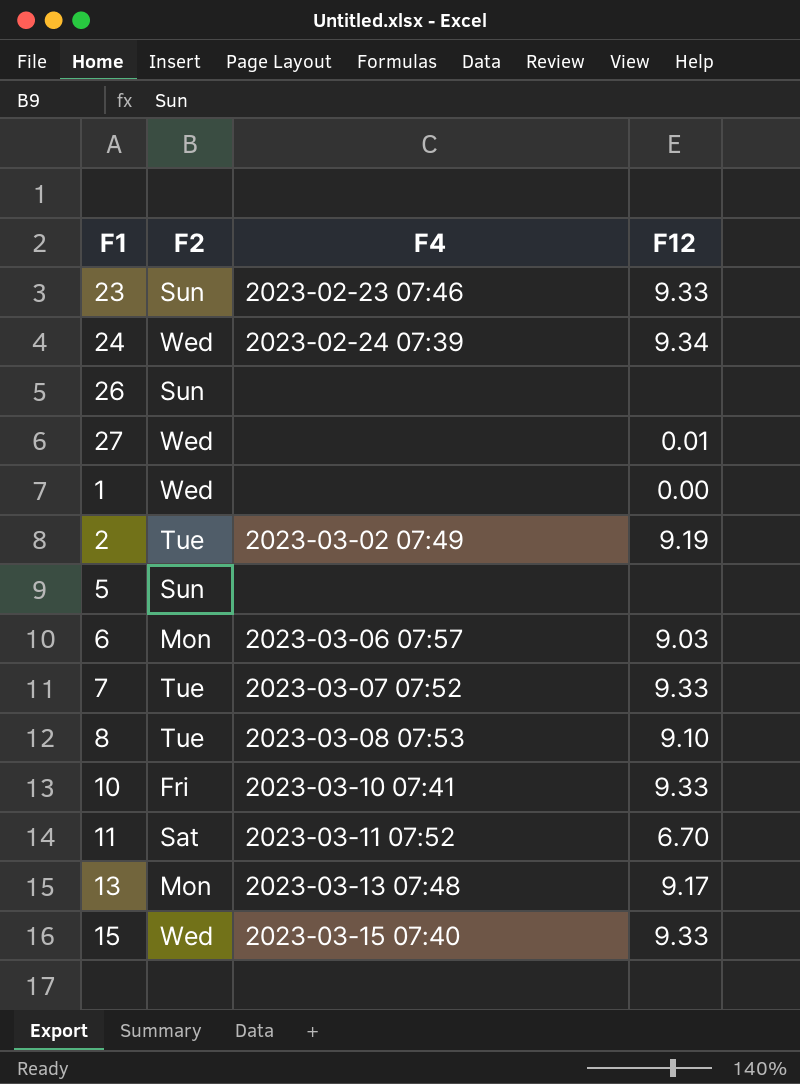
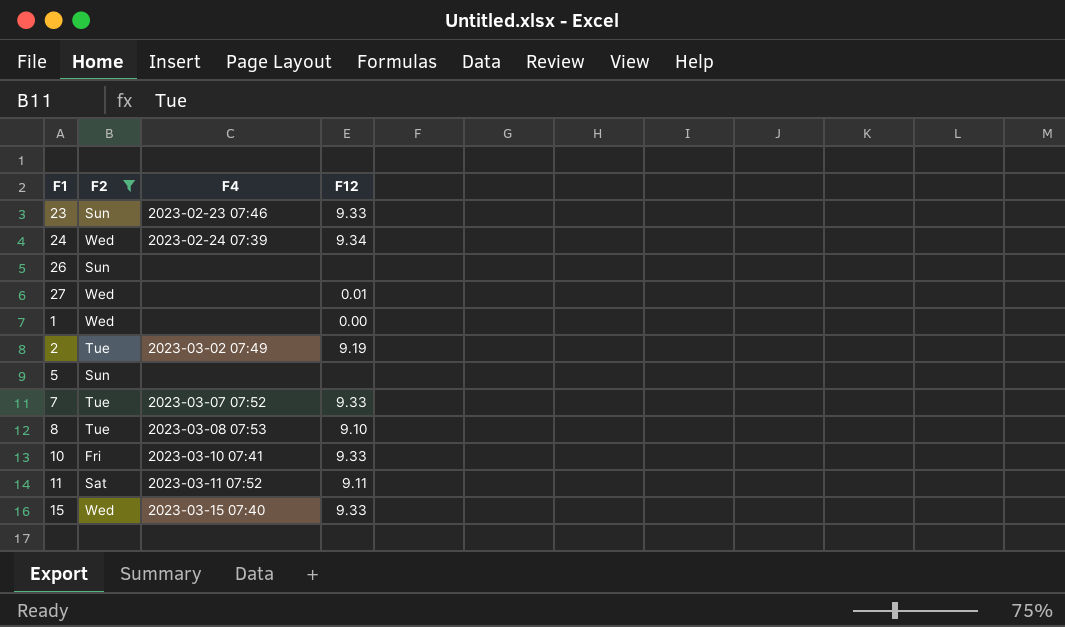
filter: none -> F2 != Mon
11 | F12: 6.70 -> 9.11

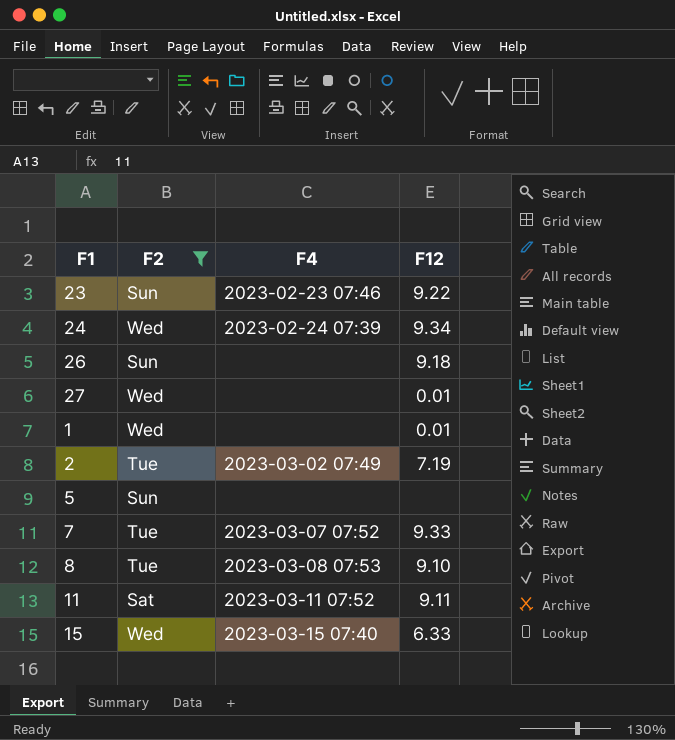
row 10: Fri | 2023-03-10 07:41 | 9.33 -> none
23 | F12: 9.33 -> 9.22
26 | F12: none -> 9.18
1 | F12: 0.00 -> 0.01
2 | F12: 9.19 -> 7.19
15 | F12: 9.33 -> 6.33

